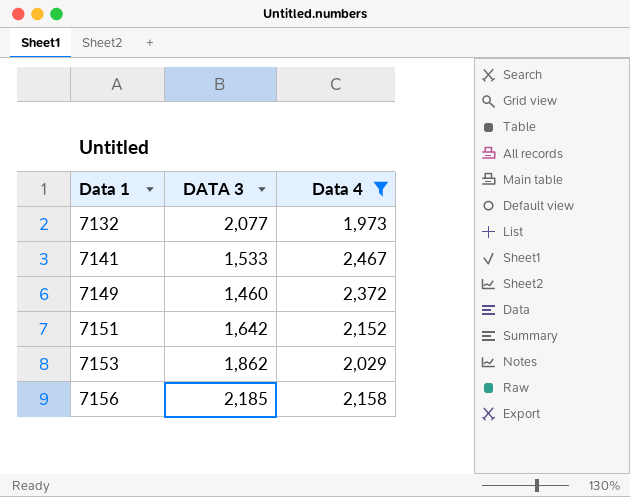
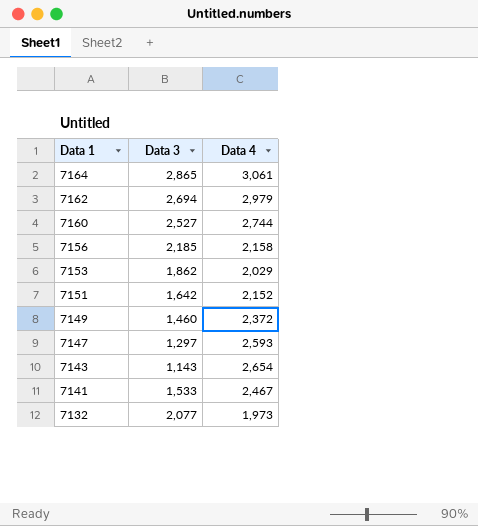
filter: Data 4 <= 2,467 -> none
row order: Data 1 ascending -> Data 1 descending
column name: DATA 3 -> Data 3

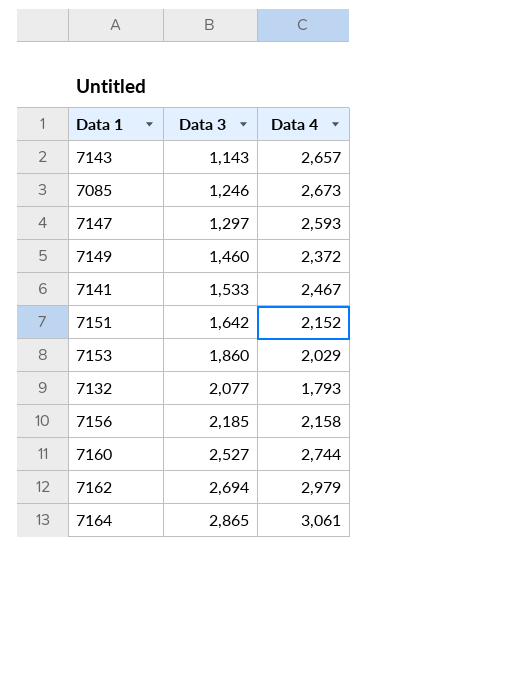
row order: Data 1 descending -> Data 3 ascending
7143 | Data 4: 2,654 -> 2,657
row 7085: none -> 1,246 | 2,673
7153 | Data 3: 1,862 -> 1,860
7132 | Data 4: 1,973 -> 1,793

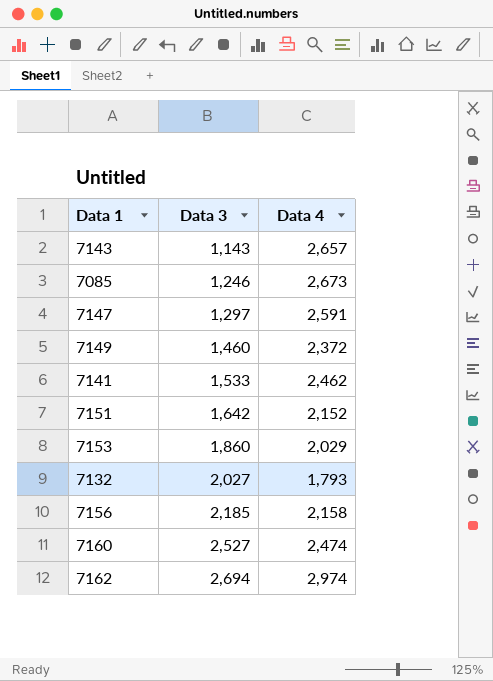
row 7164: 2,865 | 3,061 -> none
7147 | Data 4: 2,593 -> 2,591
7141 | Data 4: 2,467 -> 2,462
7132 | Data 3: 2,077 -> 2,027
7160 | Data 4: 2,744 -> 2,474
7162 | Data 4: 2,979 -> 2,974

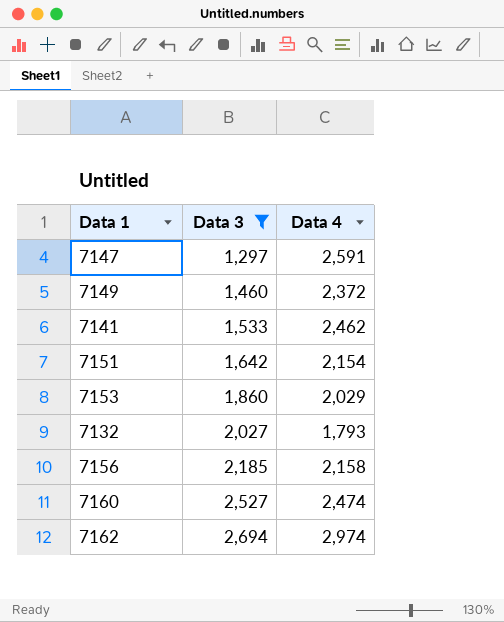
filter: none -> Data 3 >= 1,297
7151 | Data 4: 2,152 -> 2,154

